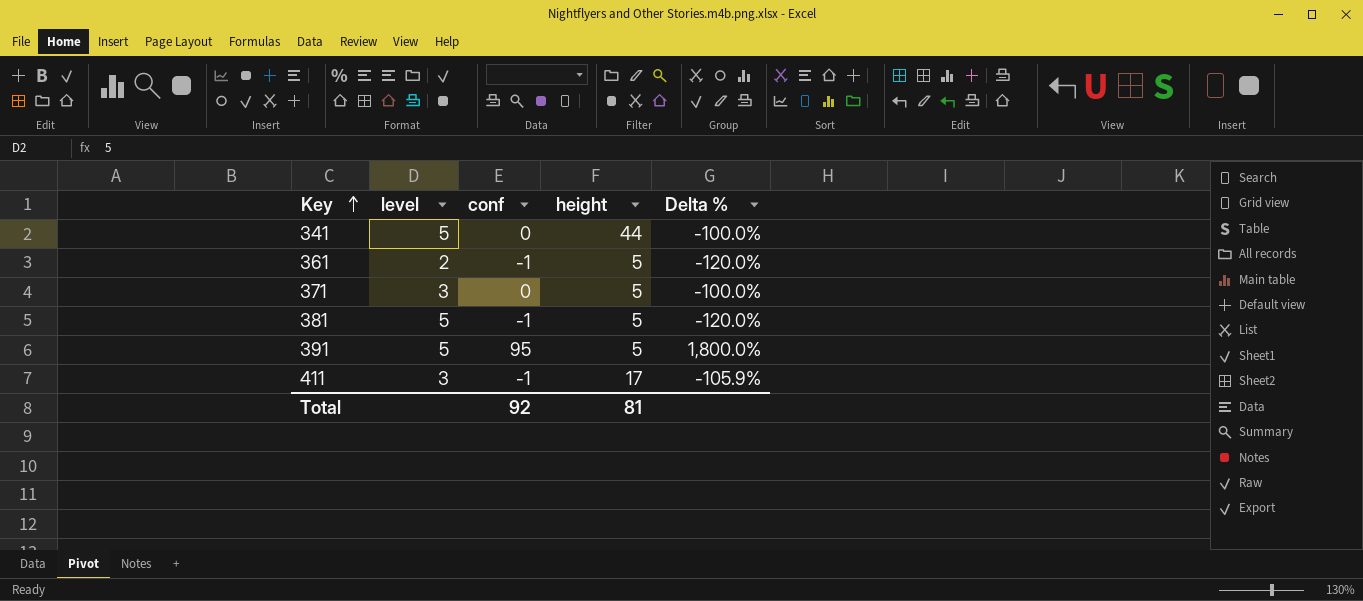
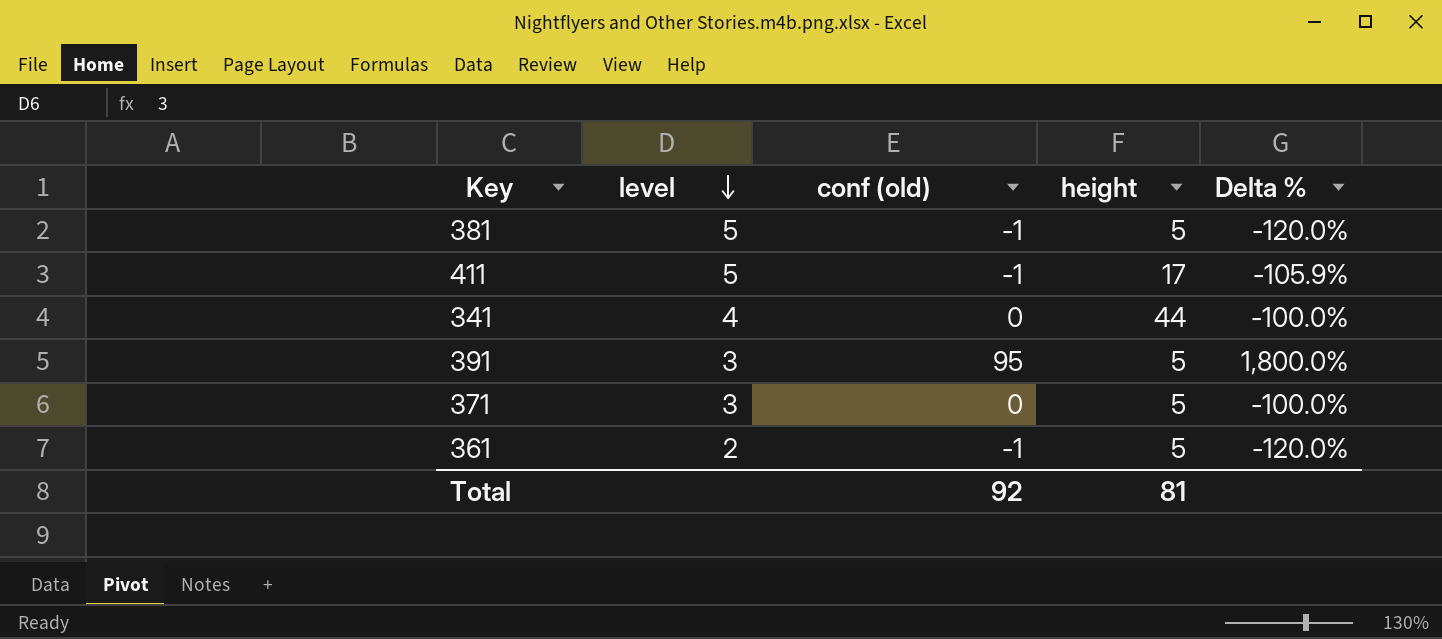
row order: Key ascending -> level descending
column name: conf -> conf (old)
411 | level: 3 -> 5
341 | level: 5 -> 4
391 | level: 5 -> 3

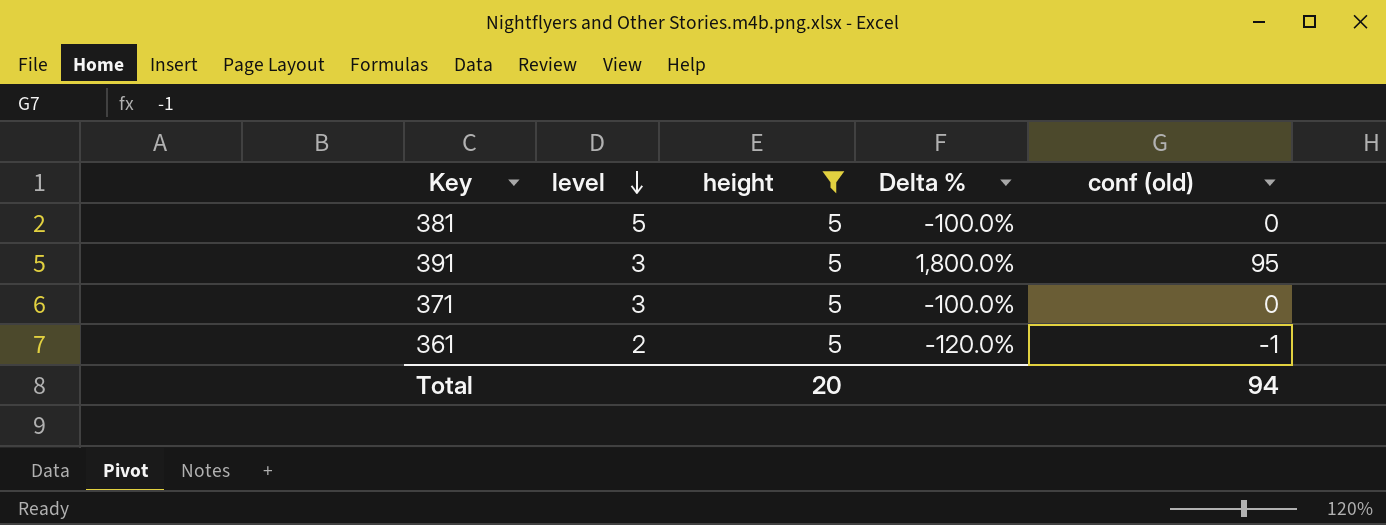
filter: none -> height = 5
column conf (old) | position: 3 -> 5
381 | Delta %: -120.0% -> -100.0%
381 | conf (old): -1 -> 0
Total | height: 81 -> 20
Total | conf (old): 92 -> 94

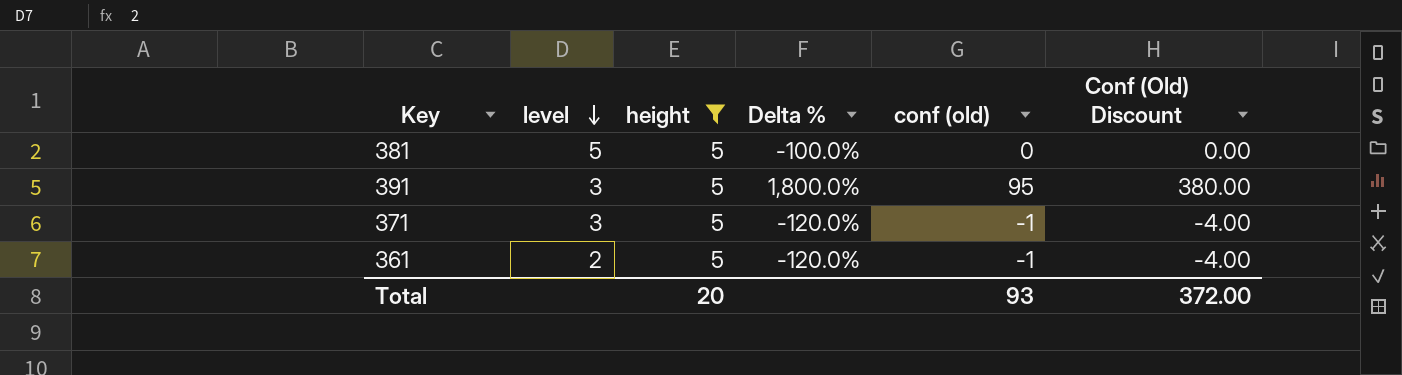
column Conf (Old) Discount | formula: none -> [conf (old)] * 4
371 | Delta %: -100.0% -> -120.0%
371 | conf (old): 0 -> -1
Total | conf (old): 94 -> 93

